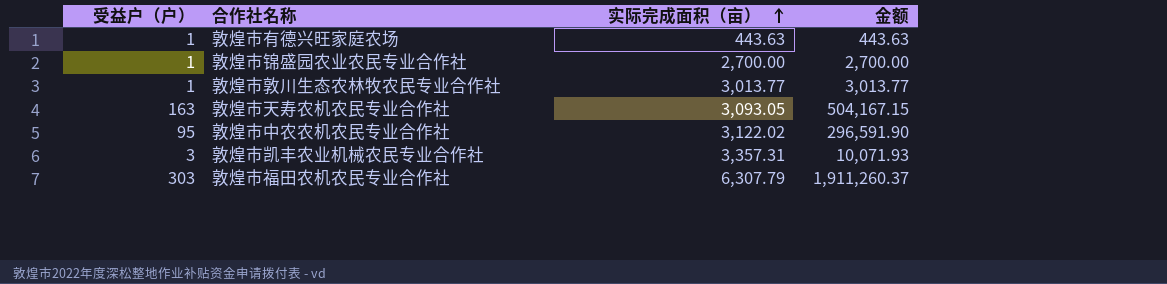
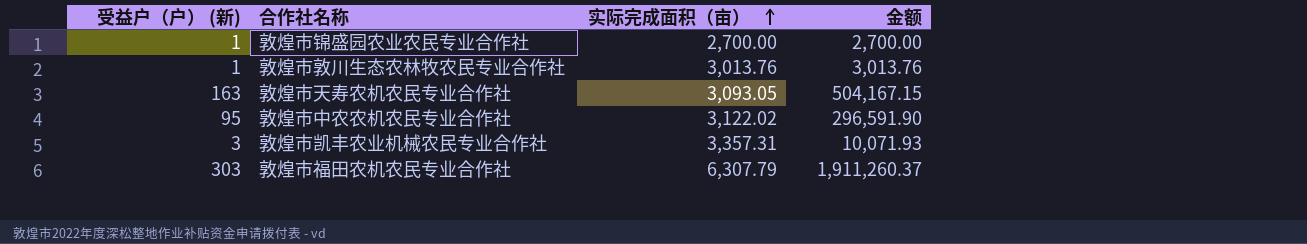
column name: 受益户（户） -> 受益户（户） (新)
row 敦煌市有德兴旺家庭农场: 1 | 443.63 | 443.63 -> none
敦煌市敦川生态农林牧农民专业合作社 | 实际完成面积（亩）: 3,013.77 -> 3,013.76
敦煌市敦川生态农林牧农民专业合作社 | 金额: 3,013.77 -> 3,013.76

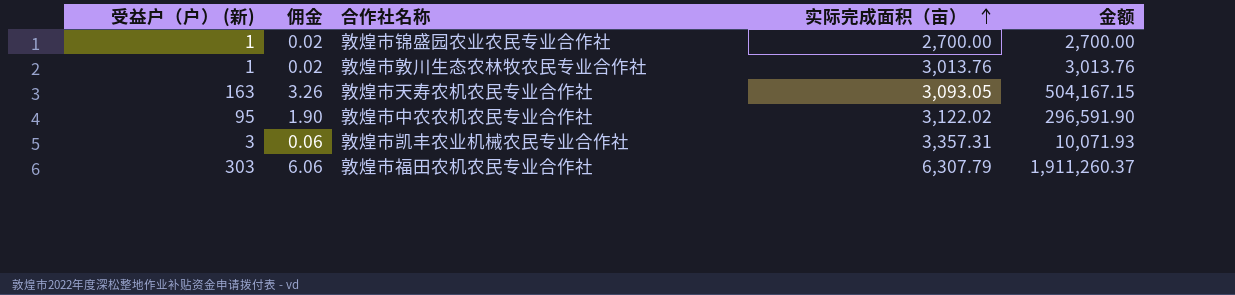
column 佣金 | formula: none -> [受益户（户） (新)] * 0.02

